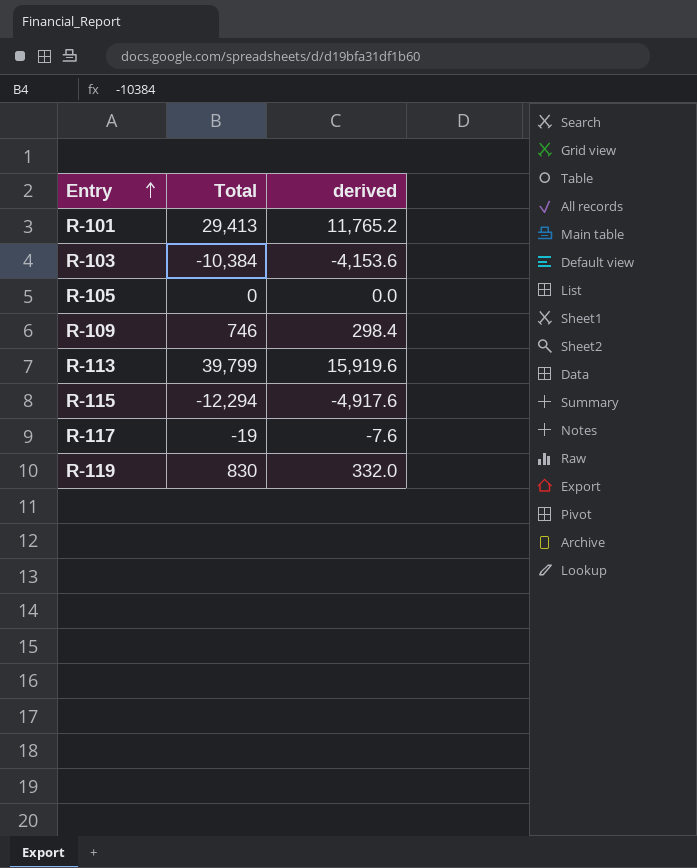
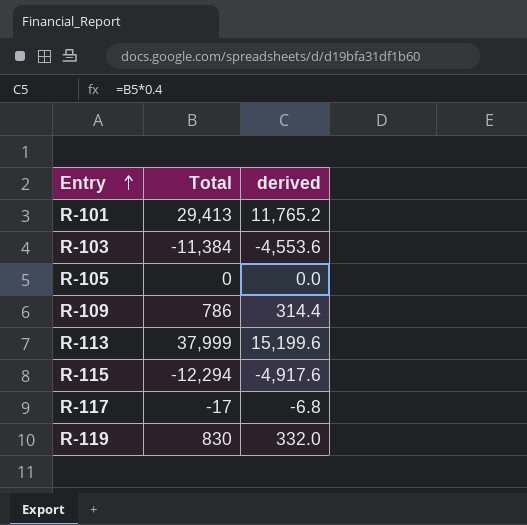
R-103 | Total: -10,384 -> -11,384
R-103 | derived: -4,153.6 -> -4,553.6
R-109 | Total: 746 -> 786
R-109 | derived: 298.4 -> 314.4
R-113 | Total: 39,799 -> 37,999
R-113 | derived: 15,919.6 -> 15,199.6
R-117 | Total: -19 -> -17
R-117 | derived: -7.6 -> -6.8

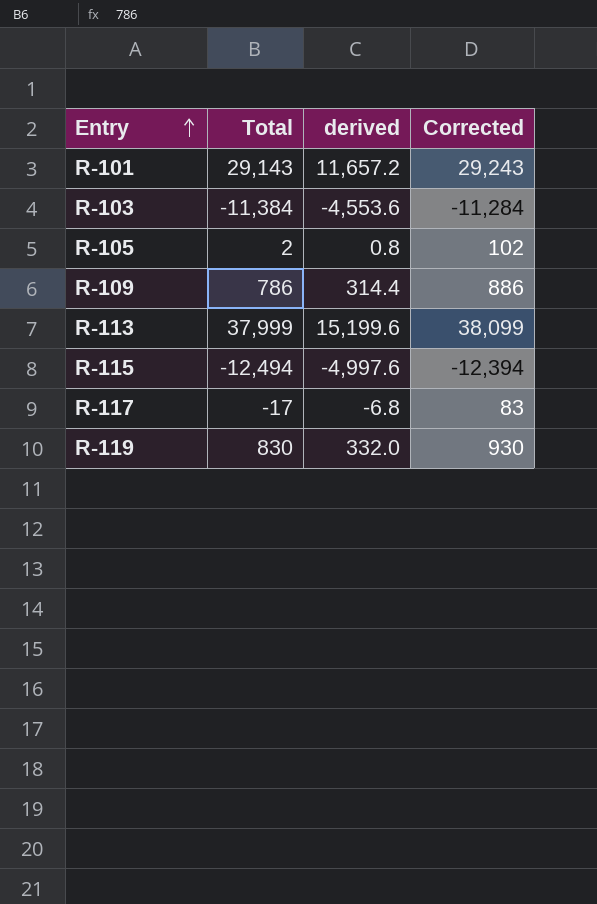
column Corrected | formula: none -> [Total] + 100
R-101 | Total: 29,413 -> 29,143
R-101 | derived: 11,765.2 -> 11,657.2
R-105 | Total: 0 -> 2
R-105 | derived: 0.0 -> 0.8
R-115 | Total: -12,294 -> -12,494
R-115 | derived: -4,917.6 -> -4,997.6

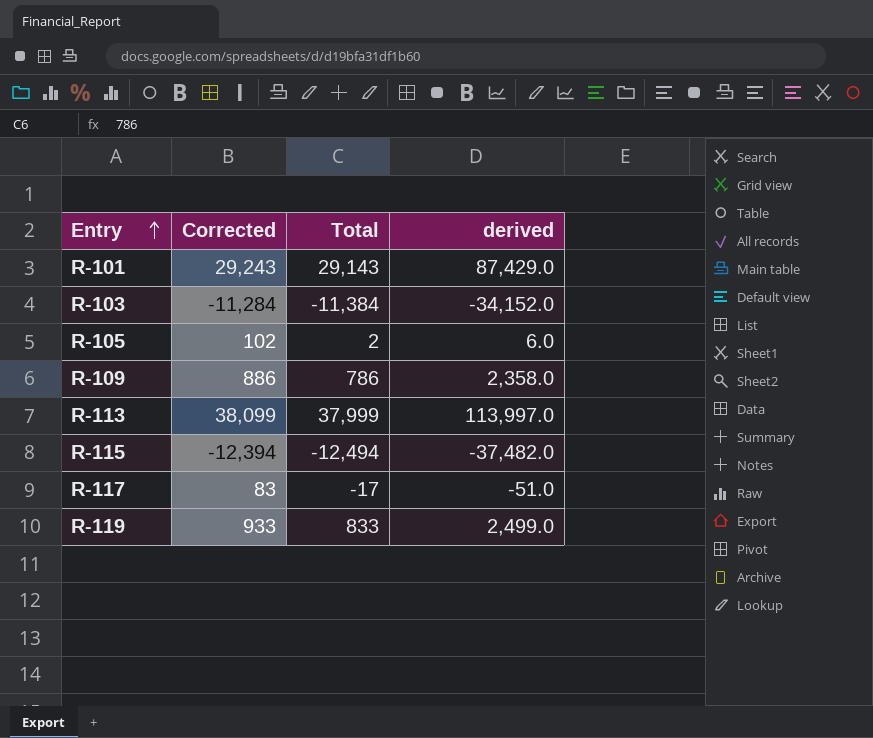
column Corrected | position: 4 -> 2
column derived | formula: [Total] * 0.4 -> [Total] * 3
R-119 | Corrected: 930 -> 933
R-119 | Total: 830 -> 833

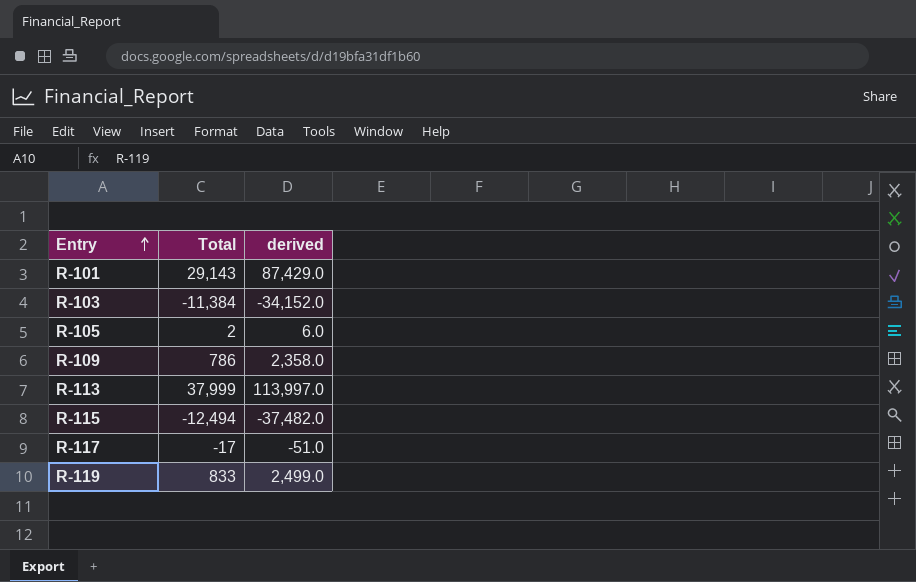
column Corrected | formula: [Total] + 100 -> none

